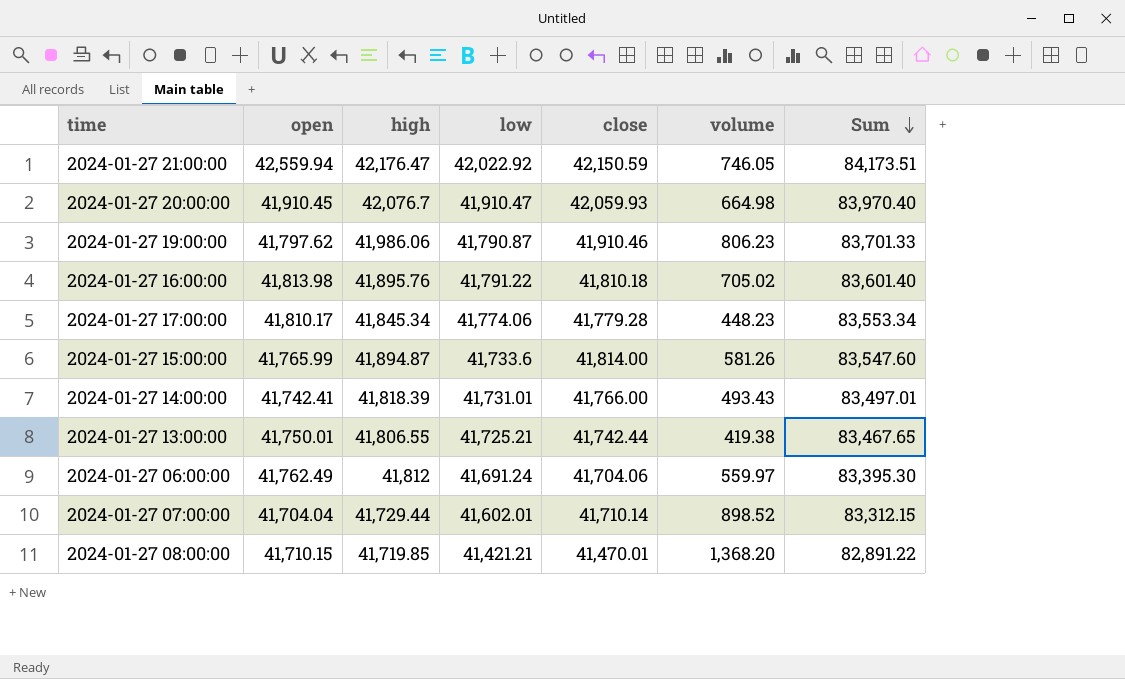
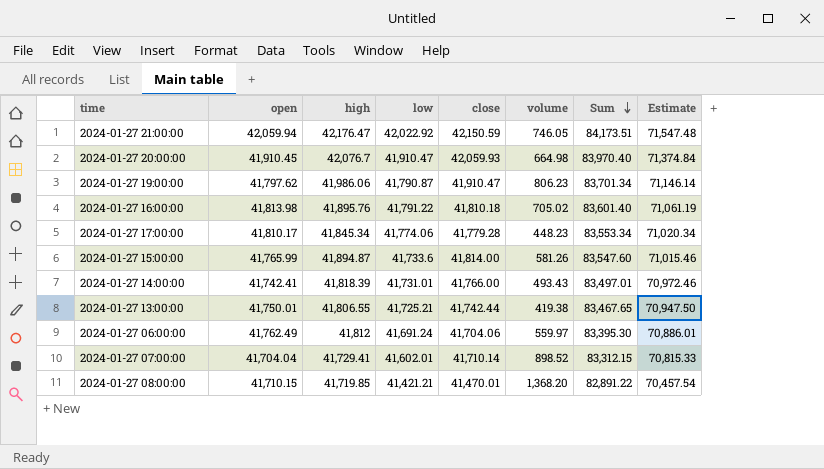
column Estimate | formula: none -> [Sum] * 0.85
2024-01-27 21:00:00 | open: 42,559.94 -> 42,059.94
2024-01-27 19:00:00 | close: 41,910.46 -> 41,910.47
2024-01-27 19:00:00 | Sum: 83,701.33 -> 83,701.34
2024-01-27 07:00:00 | high: 41,729.44 -> 41,729.41

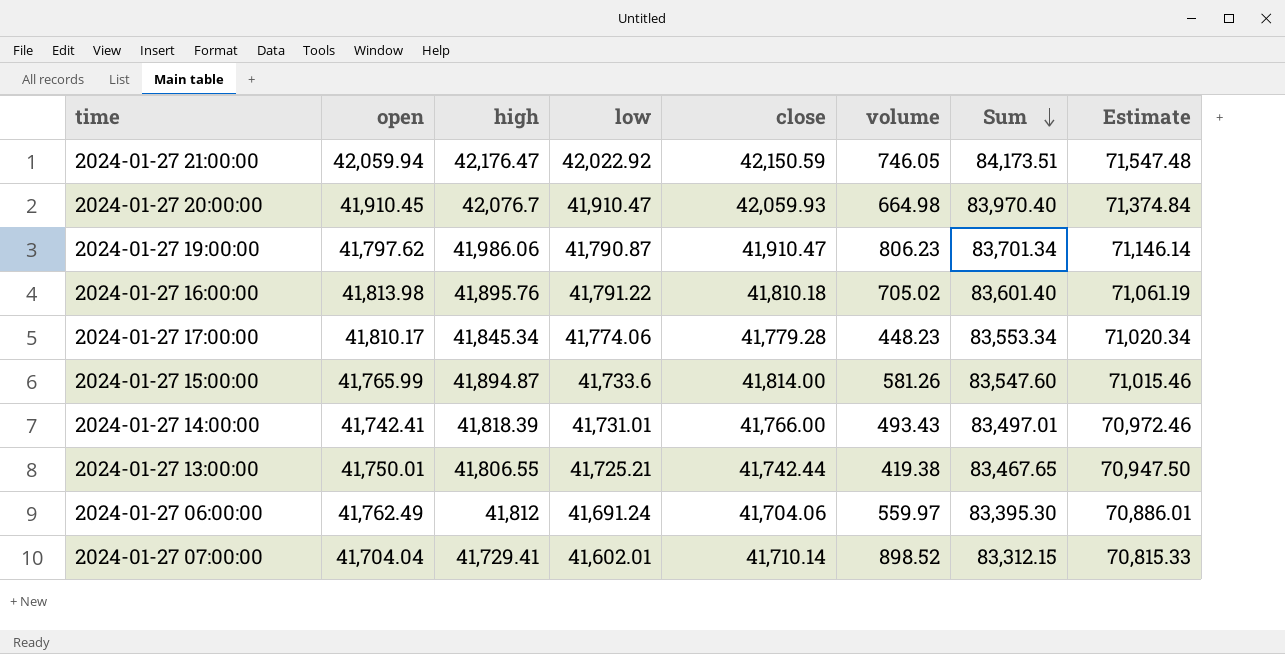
row 2024-01-27 08:00:00: 41,710.15 | 41,719.85 | 41,421.21 | 41,470.01 | 1,368.20 | 82,891.22 | 70,457.54 -> none

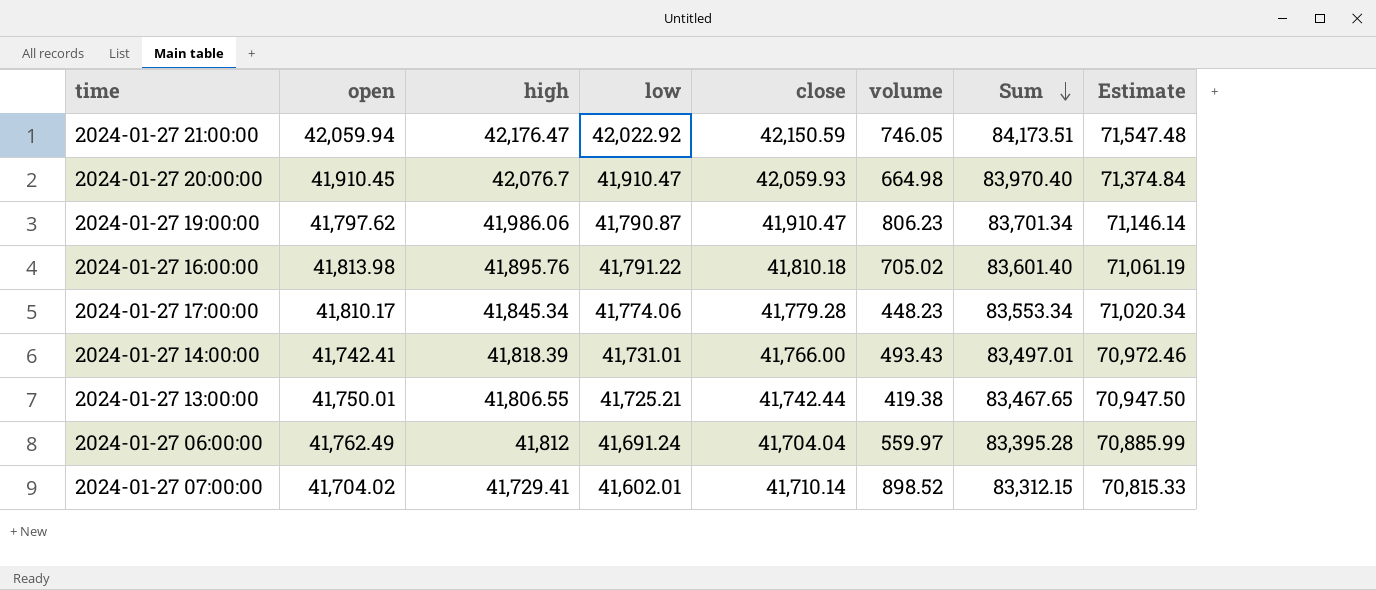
row 2024-01-27 15:00:00: 41,765.99 | 41,894.87 | 41,733.6 | 41,814.00 | 581.26 | 83,547.60 | 71,015.46 -> none
2024-01-27 06:00:00 | close: 41,704.06 -> 41,704.04
2024-01-27 06:00:00 | Sum: 83,395.30 -> 83,395.28
2024-01-27 06:00:00 | Estimate: 70,886.01 -> 70,885.99
2024-01-27 07:00:00 | open: 41,704.04 -> 41,704.02

